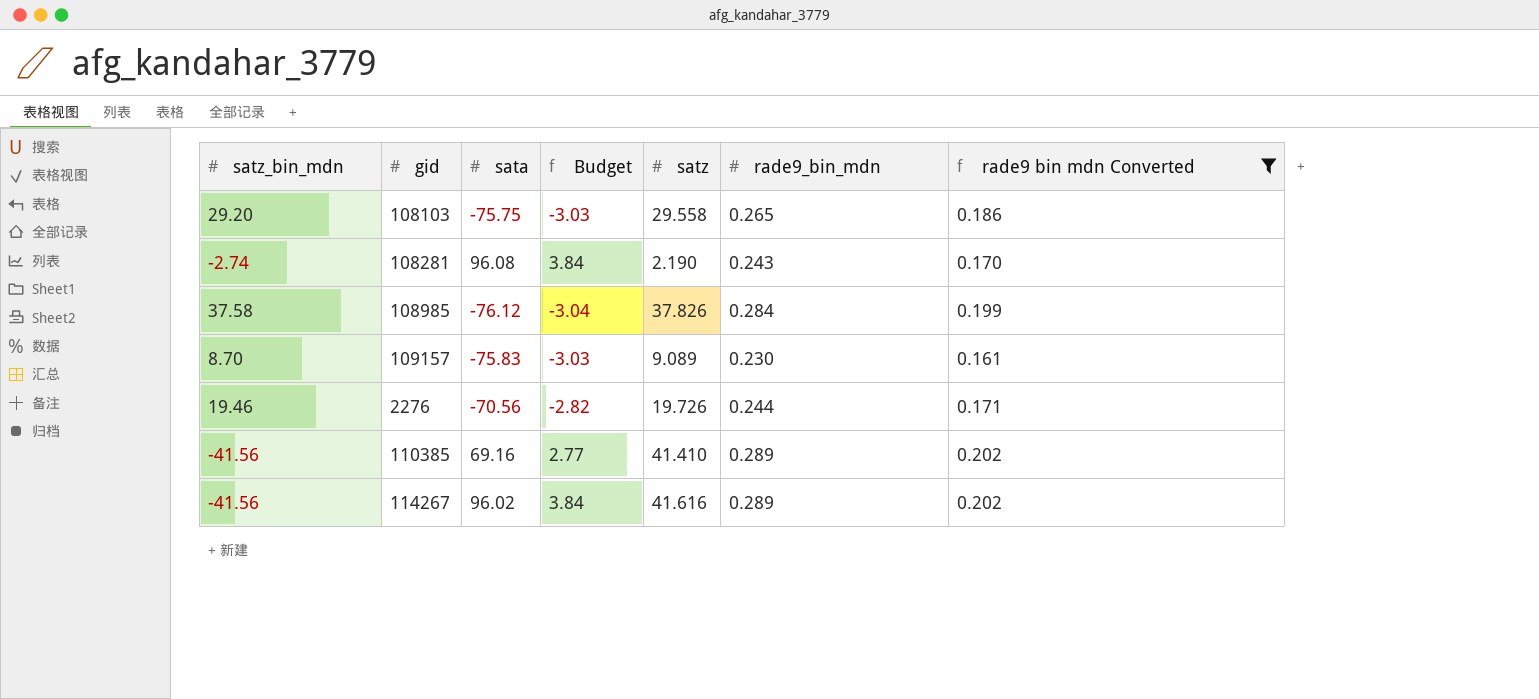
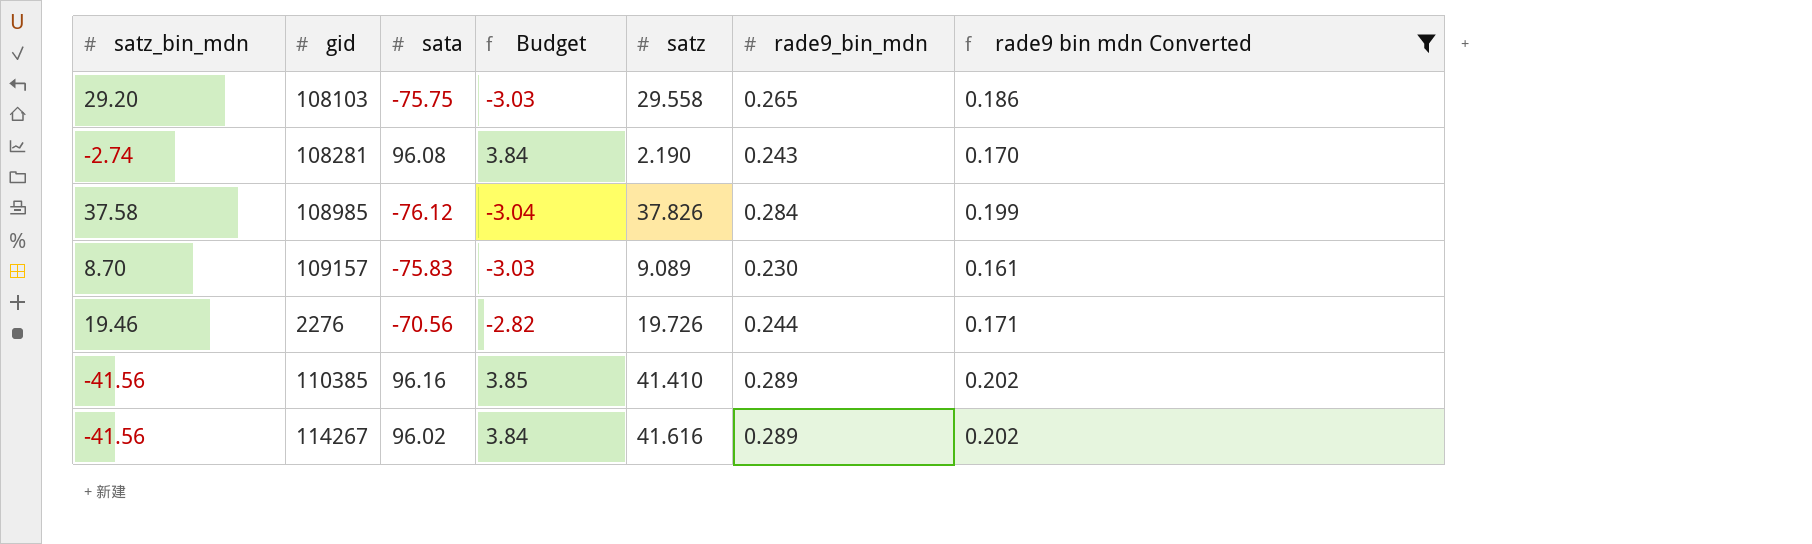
110385 | sata: 69.16 -> 96.16
110385 | Budget: 2.77 -> 3.85

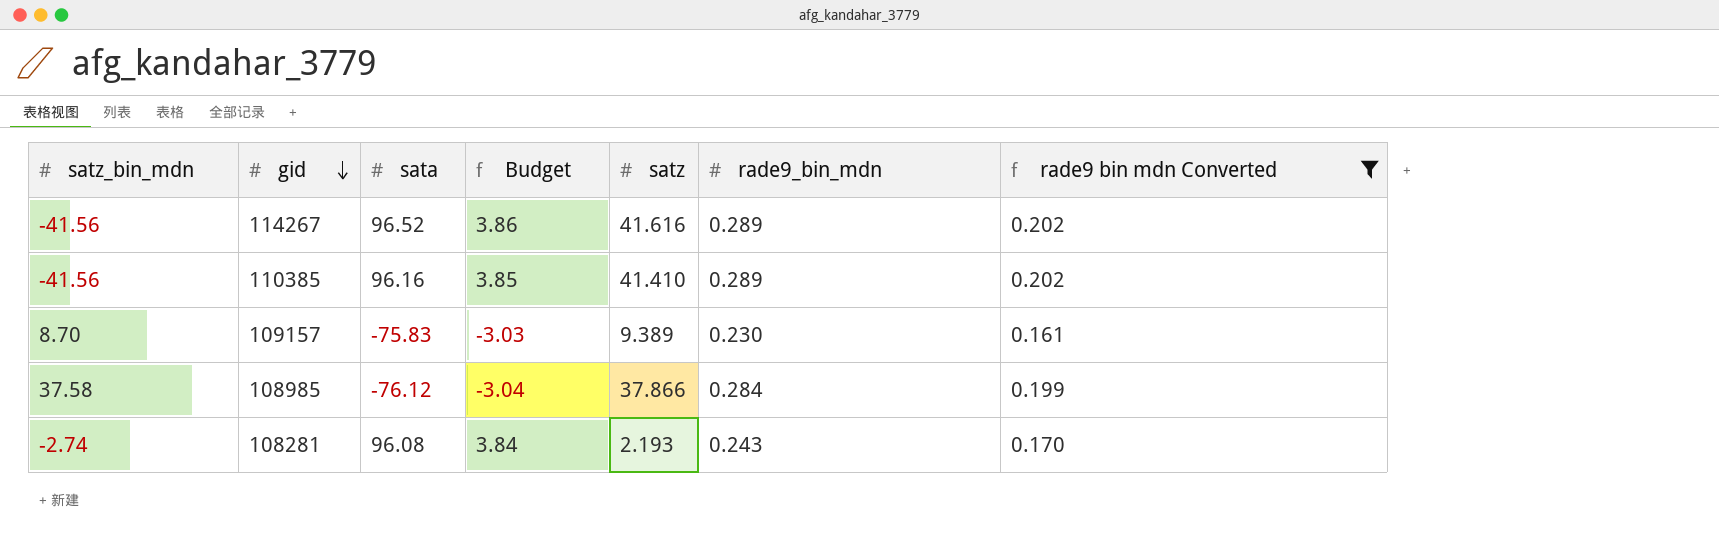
row order: none -> gid descending
row 108103: 29.20 | -75.75 | -3.03 | 29.558 | 0.265 | 0.186 -> none
row 2276: 19.46 | -70.56 | -2.82 | 19.726 | 0.244 | 0.171 -> none
114267 | sata: 96.02 -> 96.52
114267 | Budget: 3.84 -> 3.86
109157 | satz: 9.089 -> 9.389
108985 | satz: 37.826 -> 37.866
108281 | satz: 2.190 -> 2.193

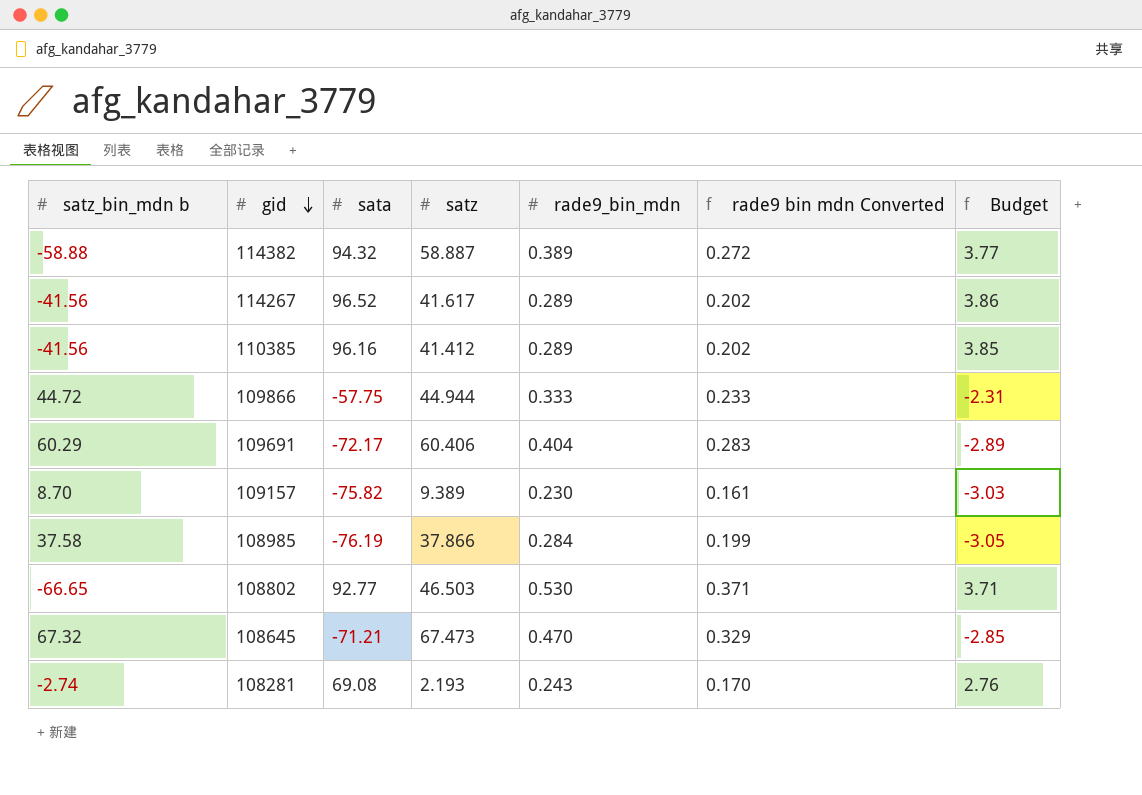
filter: rade9 bin mdn Converted <= 0.202 -> none
column name: satz_bin_mdn -> satz_bin_mdn b
column Budget | position: 4 -> 7
114267 | satz: 41.616 -> 41.617
110385 | satz: 41.410 -> 41.412
109157 | sata: -75.83 -> -75.82
108985 | sata: -76.12 -> -76.19
108985 | Budget: -3.04 -> -3.05
108281 | sata: 96.08 -> 69.08
108281 | Budget: 3.84 -> 2.76

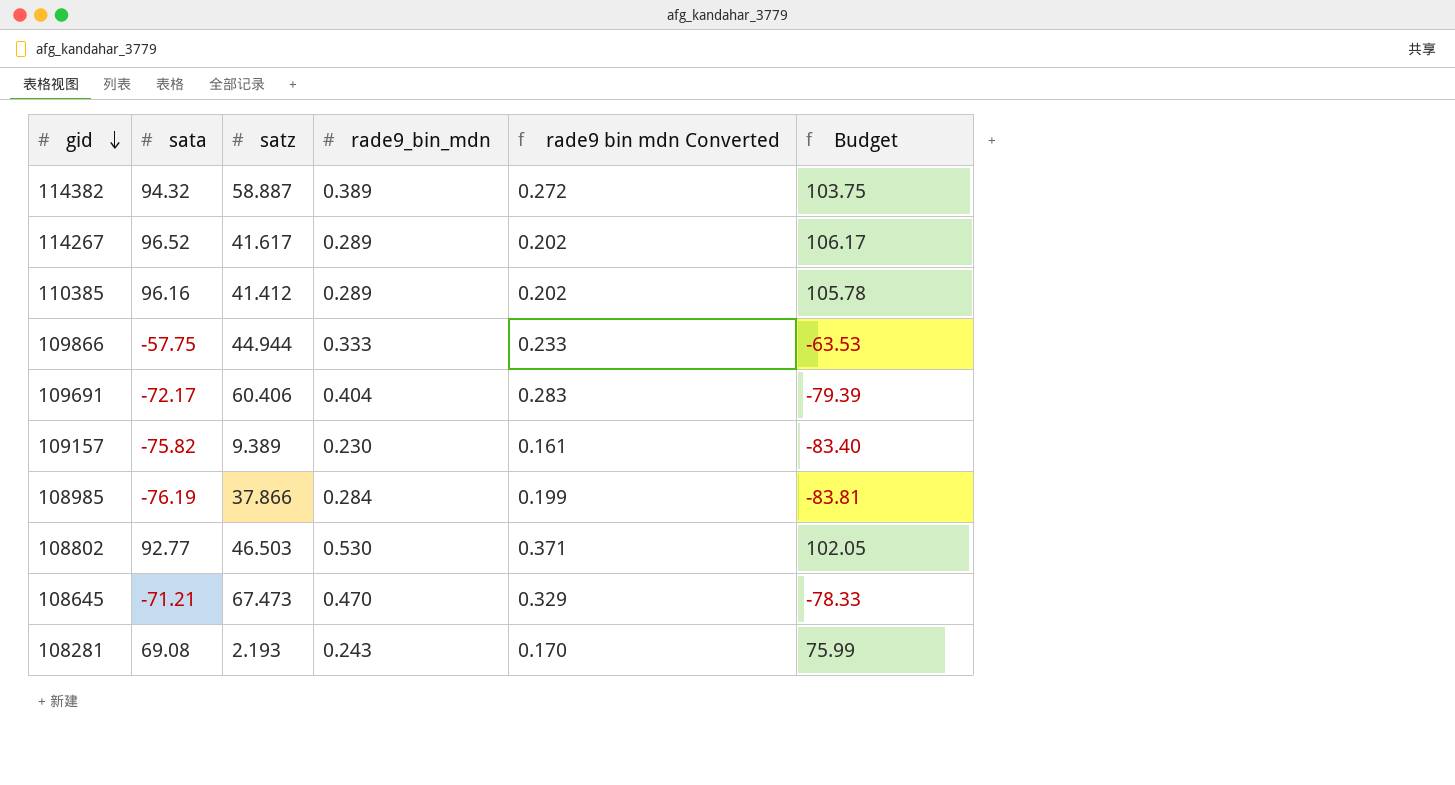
column satz_bin_mdn b | position: 1 -> none
column Budget | formula: [sata] * 0.04 -> [sata] * 1.1

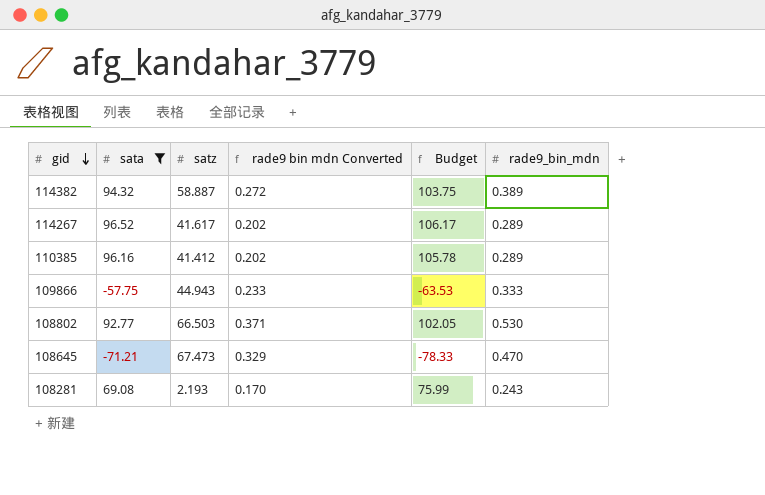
filter: none -> sata >= -71.21
column rade9_bin_mdn | position: 4 -> 6
109866 | satz: 44.944 -> 44.943
108802 | satz: 46.503 -> 66.503

